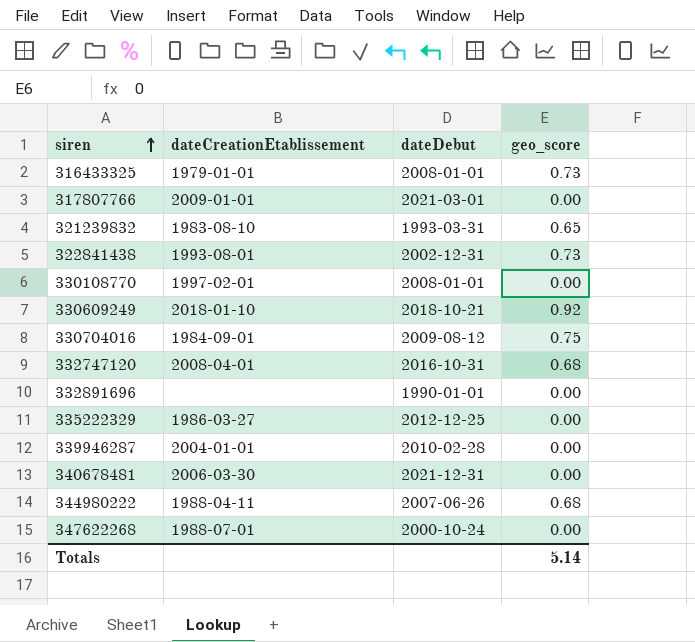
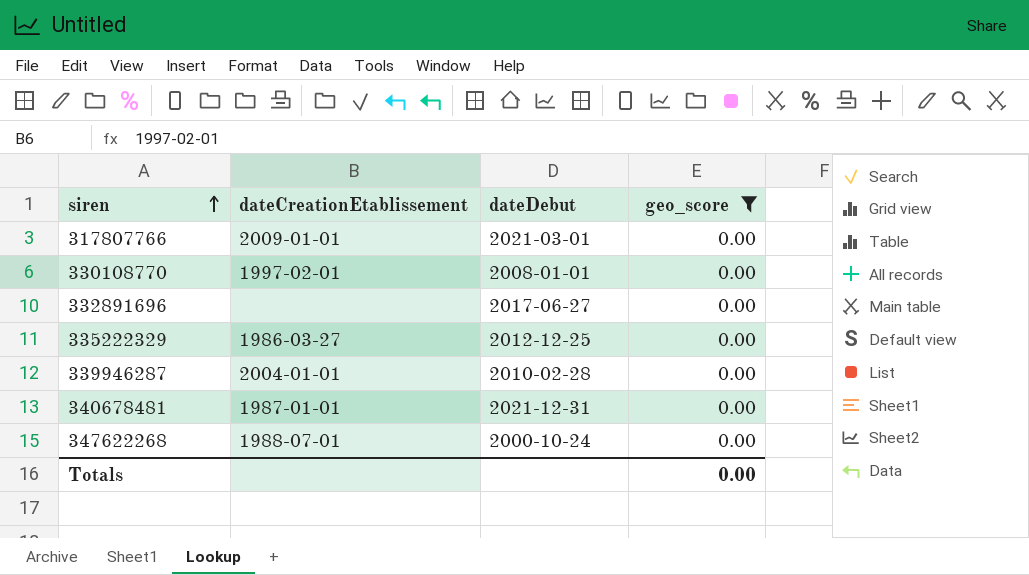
filter: none -> geo_score = 0.00
332891696 | dateDebut: 1990-01-01 -> 2017-06-27
340678481 | dateCreationEtablissement: 2006-03-30 -> 1987-01-01
Totals | geo_score: 5.14 -> 0.00

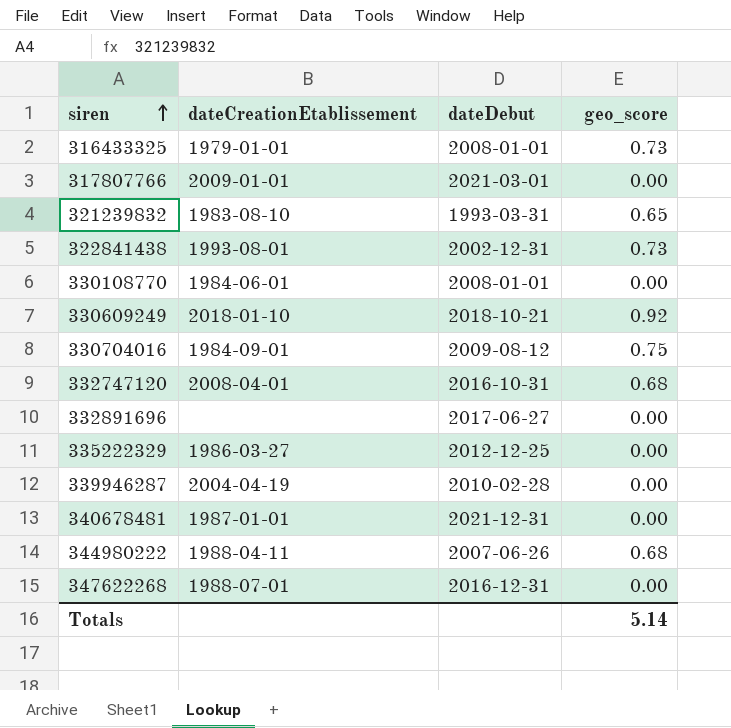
filter: geo_score = 0.00 -> none
330108770 | dateCreationEtablissement: 1997-02-01 -> 1984-06-01
339946287 | dateCreationEtablissement: 2004-01-01 -> 2004-04-19
347622268 | dateDebut: 2000-10-24 -> 2016-12-31
Totals | geo_score: 0.00 -> 5.14

